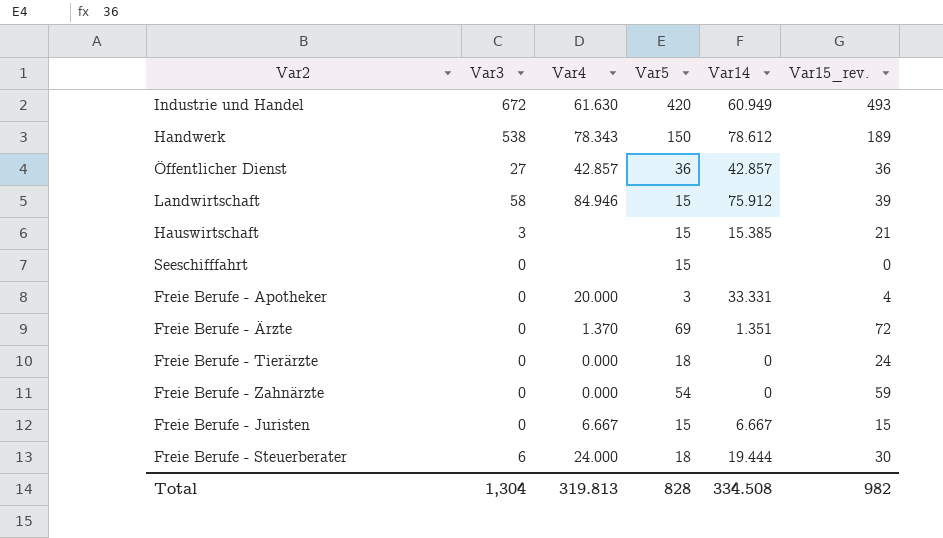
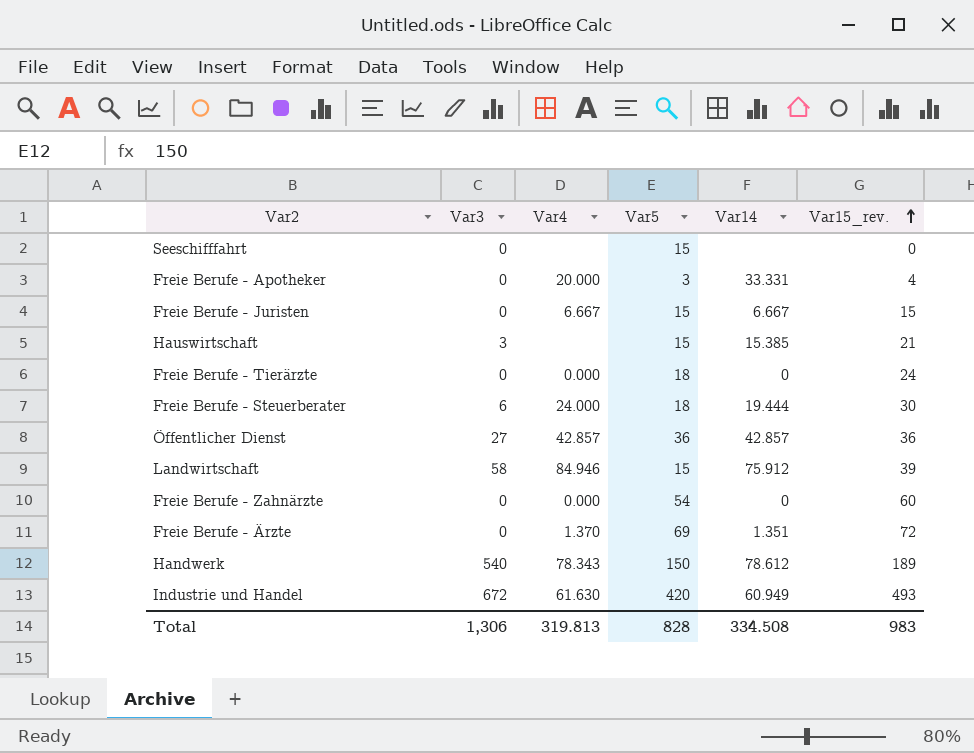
row order: none -> Var15_rev. ascending
Freie Berufe - Zahnärzte | Var15_rev.: 59 -> 60
Handwerk | Var3: 538 -> 540
Total | Var3: 1,304 -> 1,306
Total | Var15_rev.: 982 -> 983

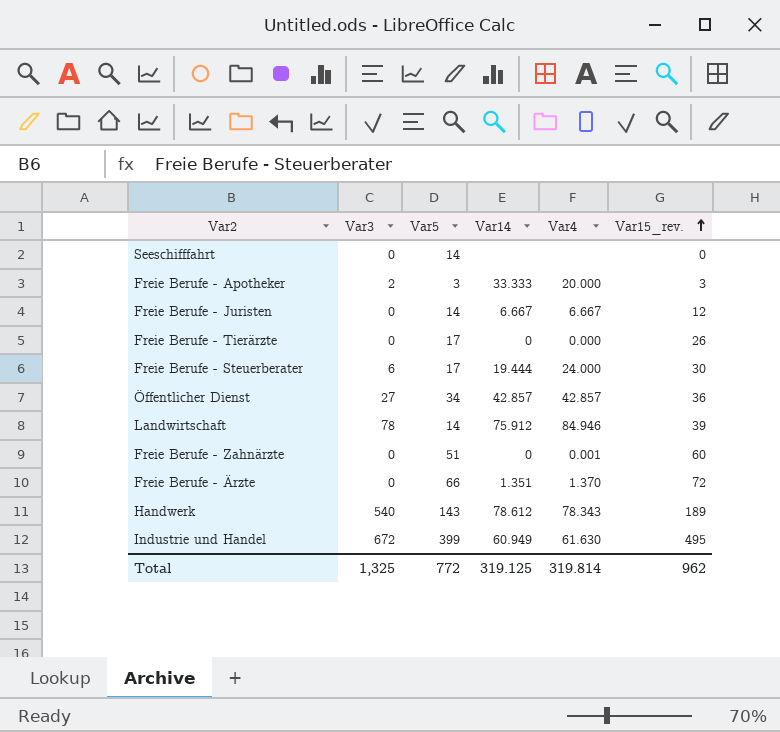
column Var4 | position: 3 -> 5
row Hauswirtschaft: 3 | none | 15 | 15.385 | 21 -> none
Seeschifffahrt | Var5: 15 -> 14
Freie Berufe - Apotheker | Var3: 0 -> 2
Freie Berufe - Apotheker | Var14: 33.331 -> 33.333
Freie Berufe - Apotheker | Var15_rev.: 4 -> 3
Freie Berufe - Juristen | Var5: 15 -> 14
Freie Berufe - Juristen | Var15_rev.: 15 -> 12
Freie Berufe - Tierärzte | Var5: 18 -> 17
Freie Berufe - Tierärzte | Var15_rev.: 24 -> 26
Freie Berufe - Steuerberater | Var5: 18 -> 17
Öffentlicher Dienst | Var5: 36 -> 34
Landwirtschaft | Var3: 58 -> 78
Landwirtschaft | Var5: 15 -> 14
Freie Berufe - Zahnärzte | Var5: 54 -> 51
Freie Berufe - Zahnärzte | Var4: 0.000 -> 0.001
Freie Berufe - Ärzte | Var5: 69 -> 66
Handwerk | Var5: 150 -> 143
Industrie und Handel | Var5: 420 -> 399
Industrie und Handel | Var15_rev.: 493 -> 495
Total | Var3: 1,306 -> 1,325
Total | Var5: 828 -> 772
Total | Var14: 334.508 -> 319.125
Total | Var4: 319.813 -> 319.814
Total | Var15_rev.: 983 -> 962

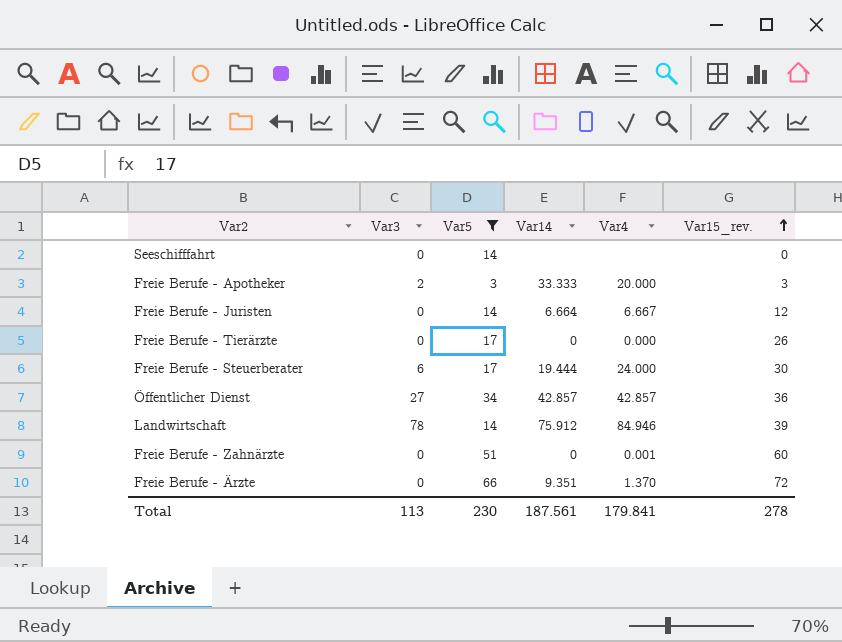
filter: none -> Var5 <= 66
Freie Berufe - Juristen | Var14: 6.667 -> 6.664
Freie Berufe - Ärzte | Var14: 1.351 -> 9.351
Total | Var3: 1,325 -> 113
Total | Var5: 772 -> 230
Total | Var14: 319.125 -> 187.561
Total | Var4: 319.814 -> 179.841
Total | Var15_rev.: 962 -> 278

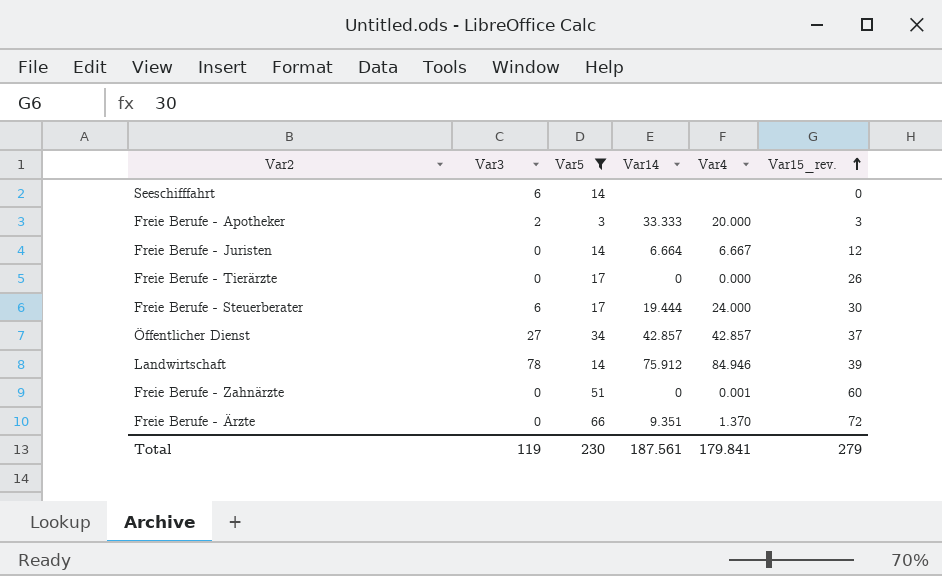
Seeschifffahrt | Var3: 0 -> 6
Öffentlicher Dienst | Var15_rev.: 36 -> 37
Total | Var3: 113 -> 119
Total | Var15_rev.: 278 -> 279

